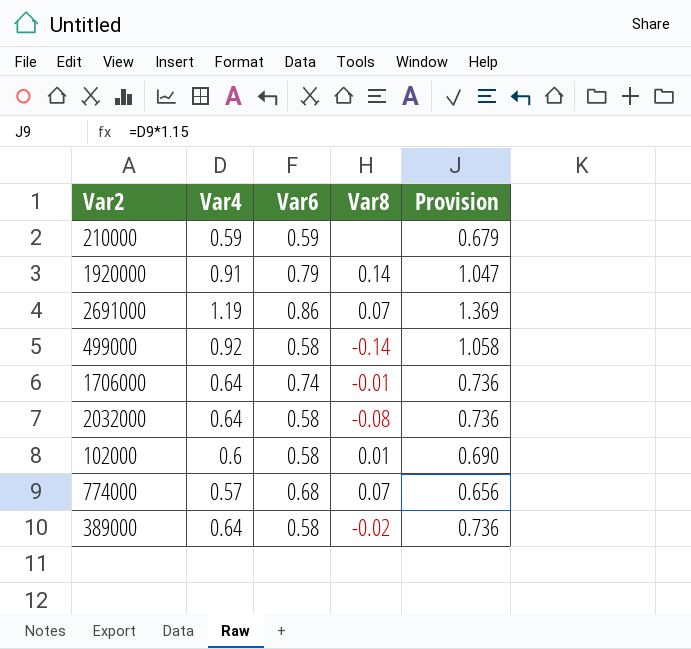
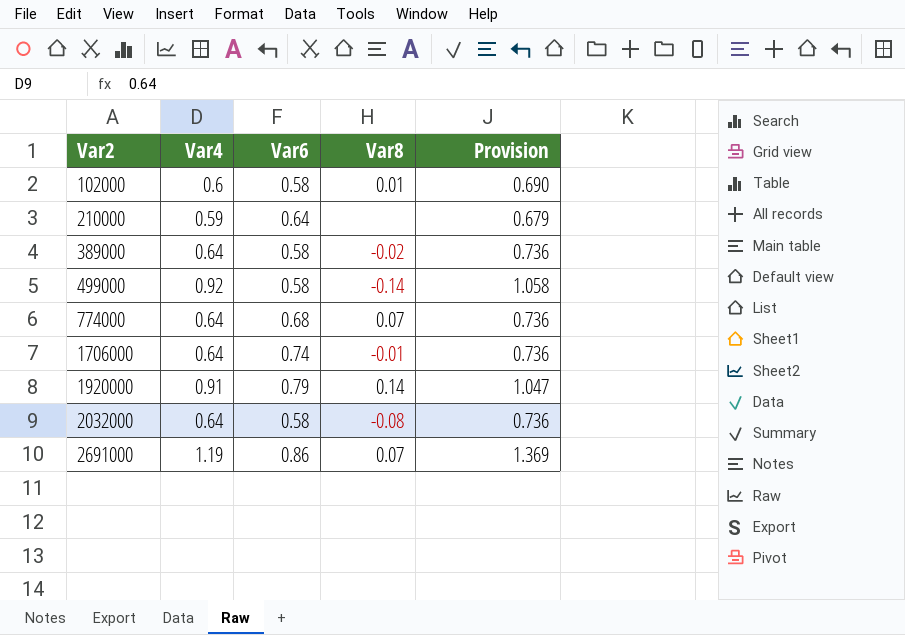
row order: none -> Var2 ascending
210000 | Var6: 0.59 -> 0.64
774000 | Var4: 0.57 -> 0.64
774000 | Provision: 0.656 -> 0.736

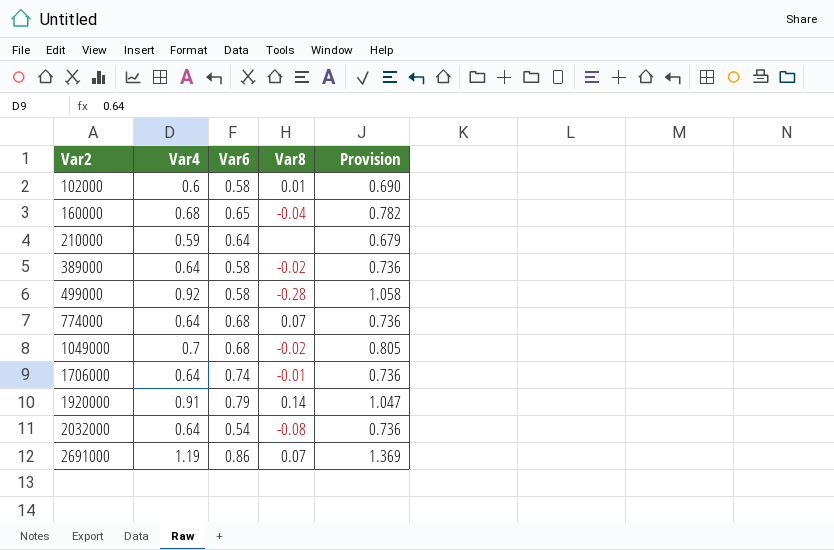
row 160000: none -> 0.68 | 0.65 | -0.04 | 0.782
499000 | Var8: -0.14 -> -0.28
row 1049000: none -> 0.7 | 0.68 | -0.02 | 0.805
2032000 | Var6: 0.58 -> 0.54

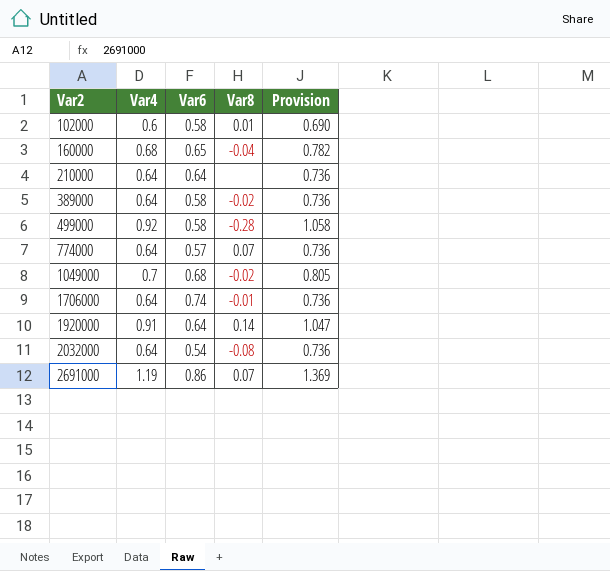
210000 | Var4: 0.59 -> 0.64
210000 | Provision: 0.679 -> 0.736
774000 | Var6: 0.68 -> 0.57
1920000 | Var6: 0.79 -> 0.64

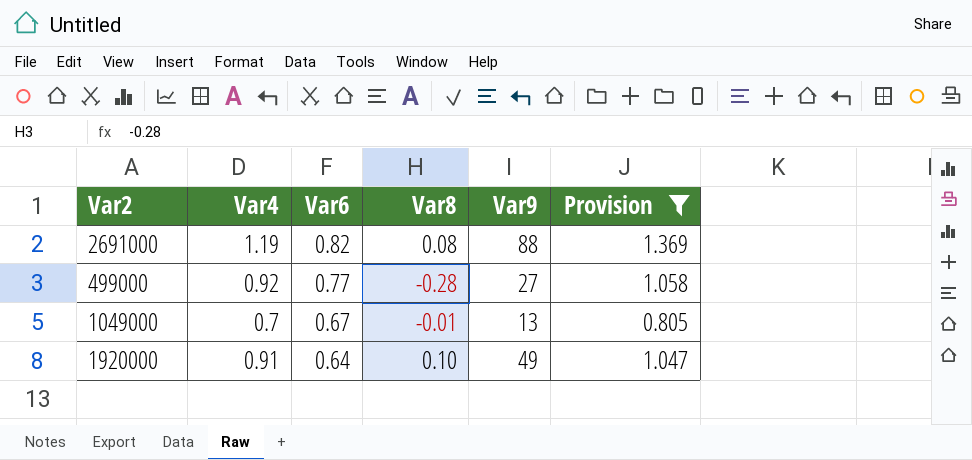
filter: none -> Provision >= 0.805
row order: Var2 ascending -> Var6 descending
column Var9 | position: none -> 5
2691000 | Var6: 0.86 -> 0.82
2691000 | Var8: 0.07 -> 0.08
499000 | Var6: 0.58 -> 0.77
1049000 | Var6: 0.68 -> 0.67
1049000 | Var8: -0.02 -> -0.01
1920000 | Var8: 0.14 -> 0.10

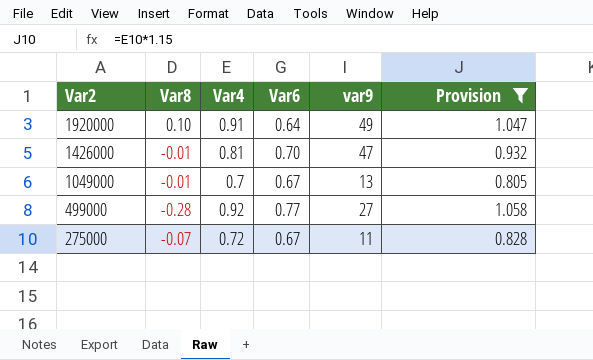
row order: Var6 descending -> Var2 descending
column Var8 | position: 4 -> 2
column name: Var9 -> var9
row 2691000: 1.19 | 0.82 | 0.08 | 88 | 1.369 -> none
row 1426000: none -> -0.01 | 0.81 | 0.70 | 47 | 0.932
row 275000: none -> -0.07 | 0.72 | 0.67 | 11 | 0.828

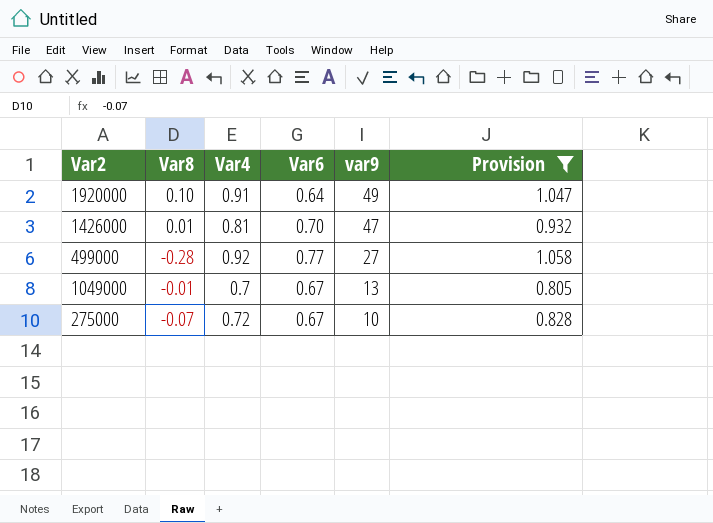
row order: Var2 descending -> var9 descending
1426000 | Var8: -0.01 -> 0.01
275000 | var9: 11 -> 10

